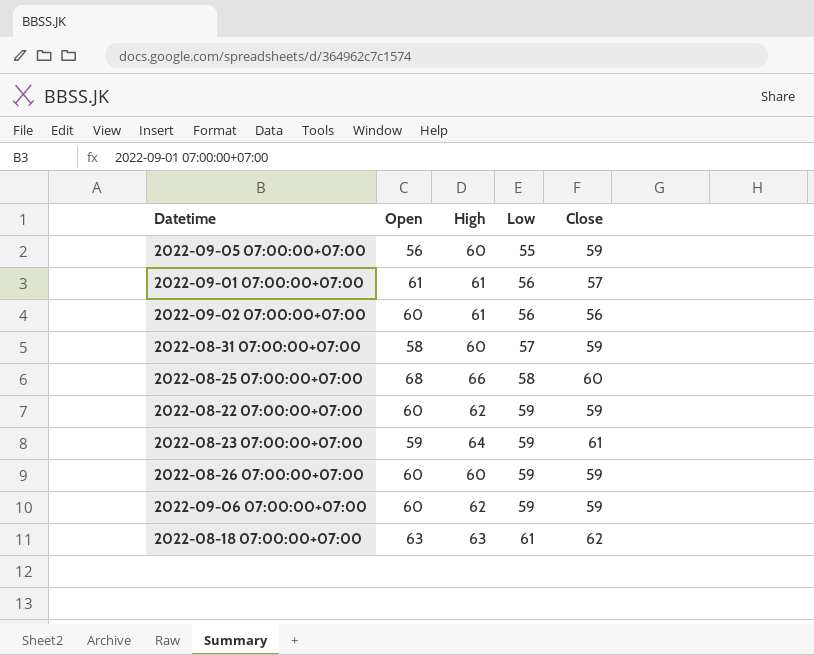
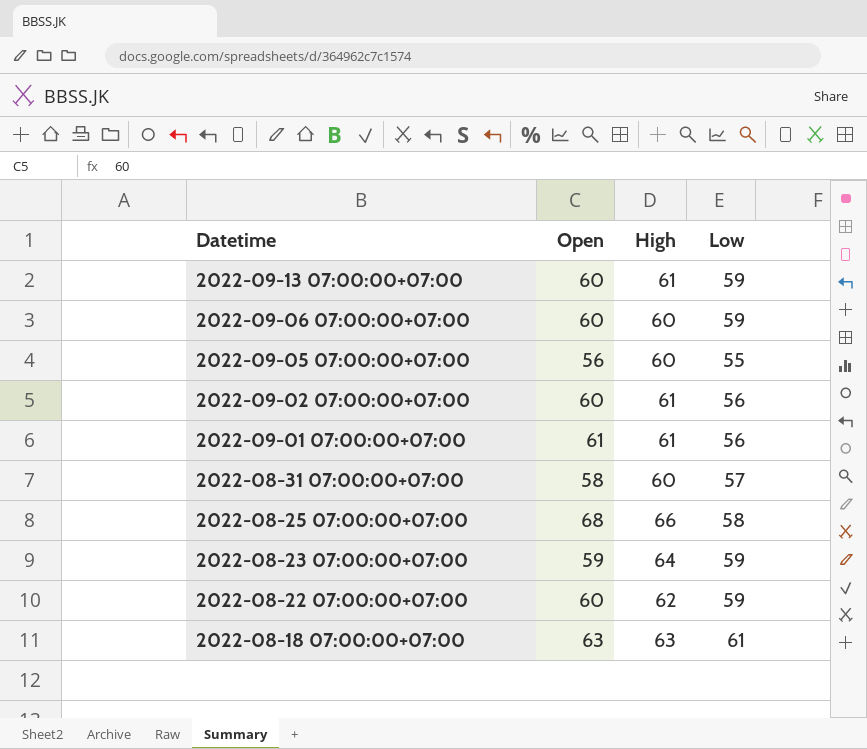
row order: Low ascending -> Datetime descending
column Close | position: 5 -> none
row 2022-08-26 07:00:00+07:00: 60 | 60 | 59 | 59 -> none
row 2022-09-13 07:00:00+07:00: none -> 60 | 61 | 59
2022-09-06 07:00:00+07:00 | High: 62 -> 60

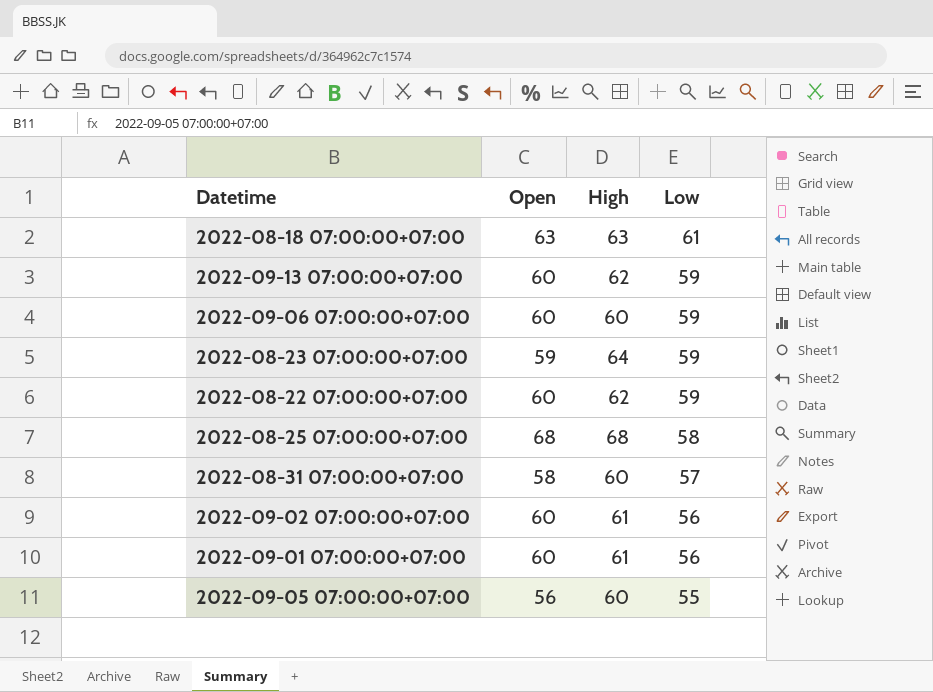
row order: Datetime descending -> Low descending
2022-09-13 07:00:00+07:00 | High: 61 -> 62
2022-08-25 07:00:00+07:00 | High: 66 -> 68
2022-09-01 07:00:00+07:00 | Open: 61 -> 60

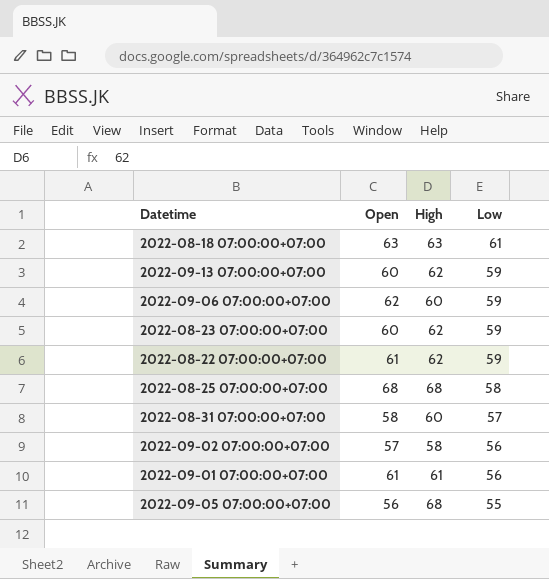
2022-09-06 07:00:00+07:00 | Open: 60 -> 62
2022-08-23 07:00:00+07:00 | Open: 59 -> 60
2022-08-23 07:00:00+07:00 | High: 64 -> 62
2022-08-22 07:00:00+07:00 | Open: 60 -> 61
2022-09-02 07:00:00+07:00 | Open: 60 -> 57
2022-09-02 07:00:00+07:00 | High: 61 -> 58
2022-09-01 07:00:00+07:00 | Open: 60 -> 61
2022-09-05 07:00:00+07:00 | High: 60 -> 68

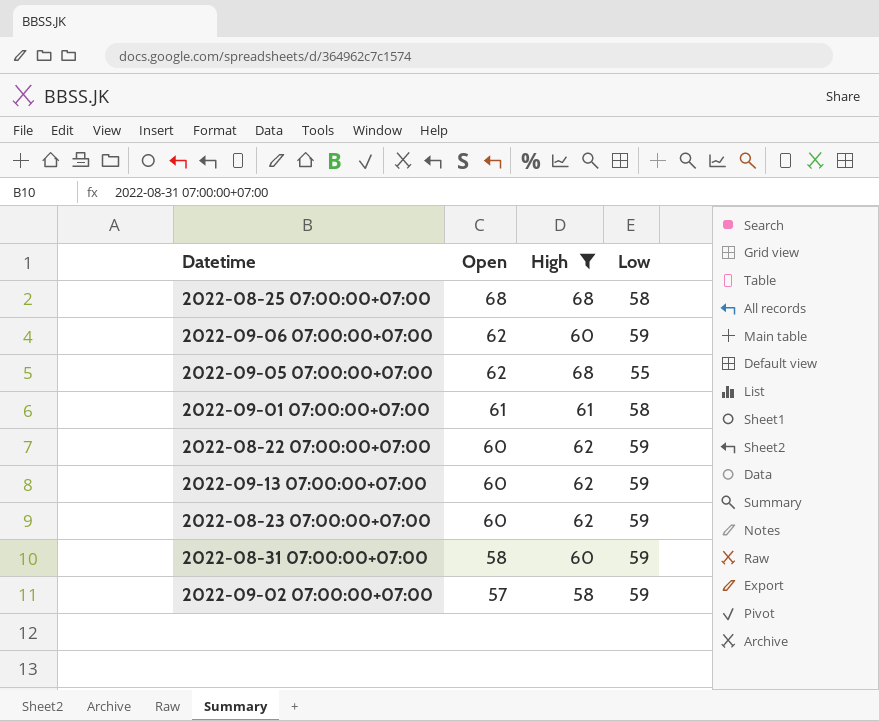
filter: none -> High != 63
row order: Low descending -> Open descending
2022-09-05 07:00:00+07:00 | Open: 56 -> 62
2022-09-01 07:00:00+07:00 | Low: 56 -> 58
2022-08-22 07:00:00+07:00 | Open: 61 -> 60
2022-08-31 07:00:00+07:00 | Low: 57 -> 59
2022-09-02 07:00:00+07:00 | Low: 56 -> 59

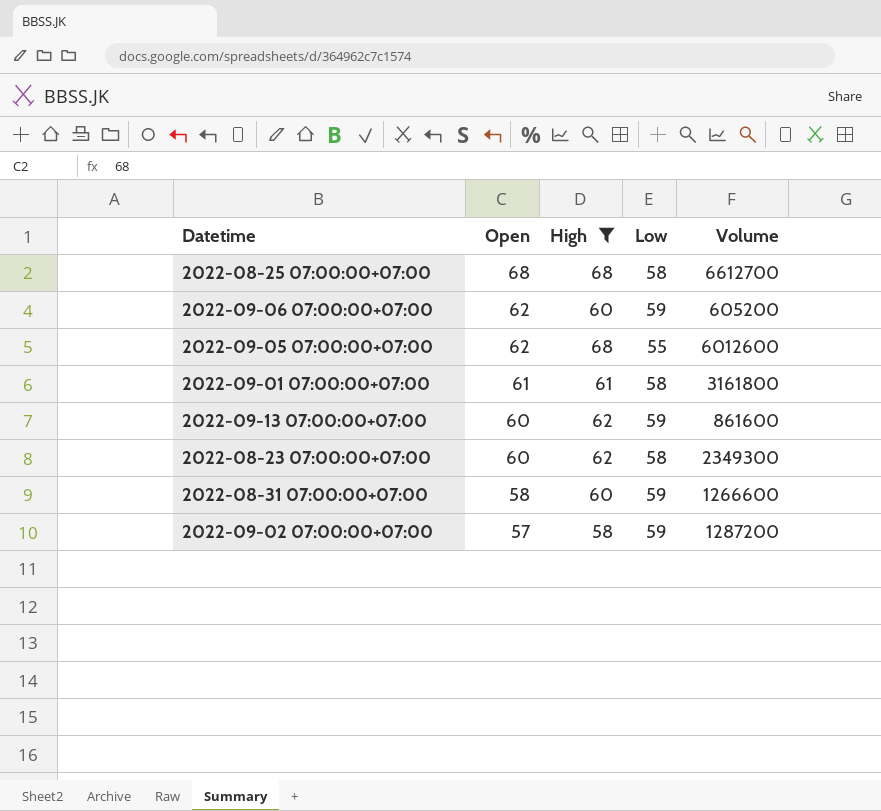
column Volume | position: none -> 5
row 2022-08-22 07:00:00+07:00: 60 | 62 | 59 -> none
2022-08-23 07:00:00+07:00 | Low: 59 -> 58

